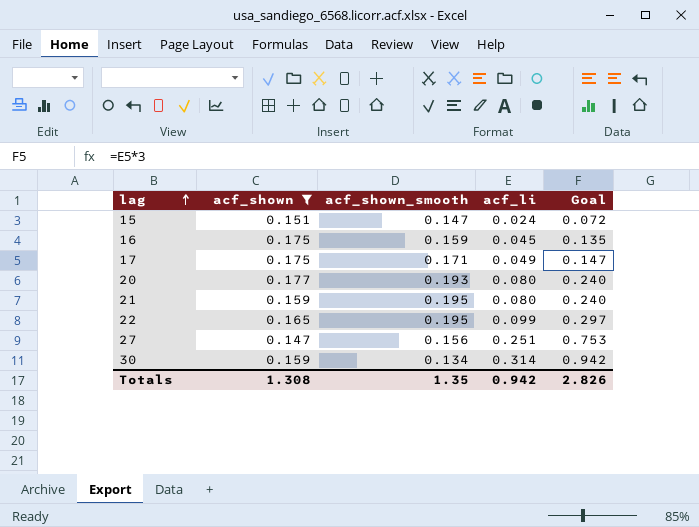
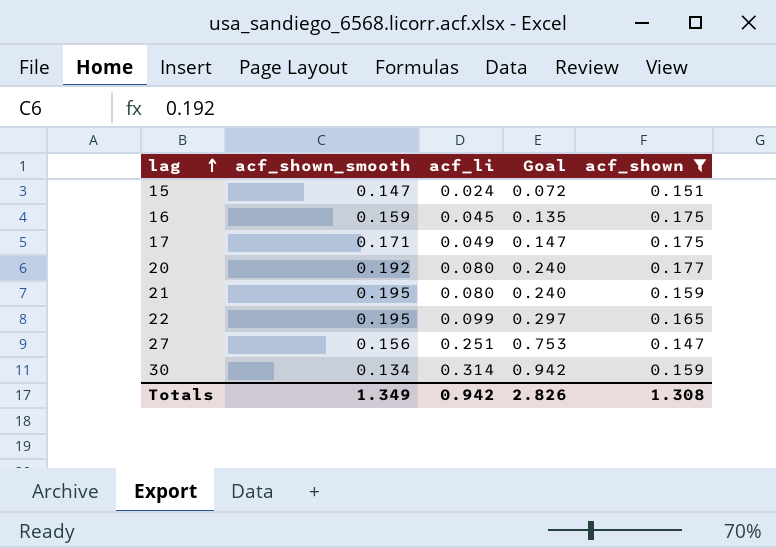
column acf_shown | position: 2 -> 5
20 | acf_shown_smooth: 0.193 -> 0.192
Totals | acf_shown_smooth: 1.35 -> 1.349

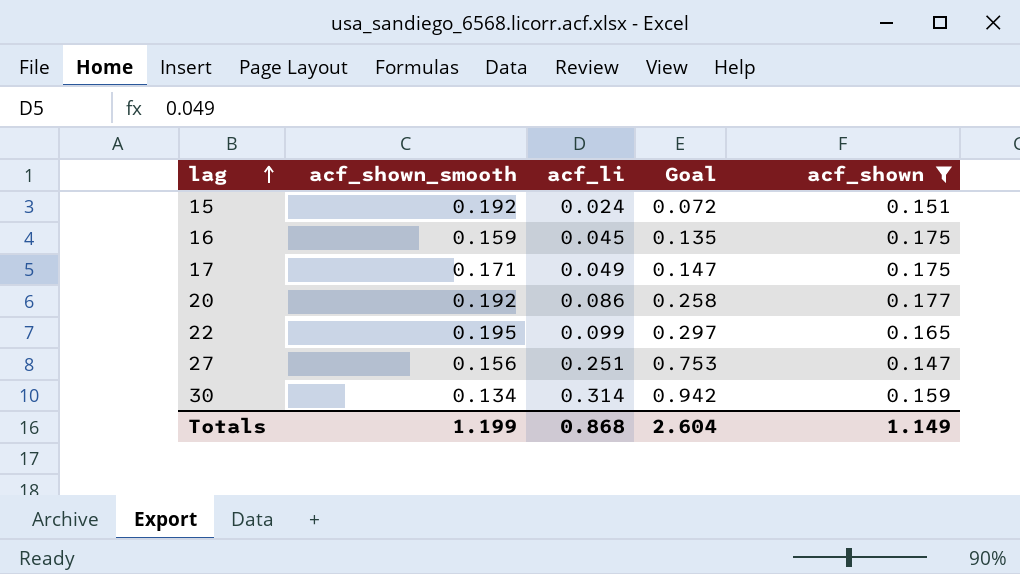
row 21: 0.195 | 0.080 | 0.240 | 0.159 -> none
15 | acf_shown_smooth: 0.147 -> 0.192
20 | acf_li: 0.080 -> 0.086
20 | Goal: 0.240 -> 0.258
Totals | acf_shown_smooth: 1.349 -> 1.199
Totals | acf_li: 0.942 -> 0.868
Totals | Goal: 2.826 -> 2.604
Totals | acf_shown: 1.308 -> 1.149

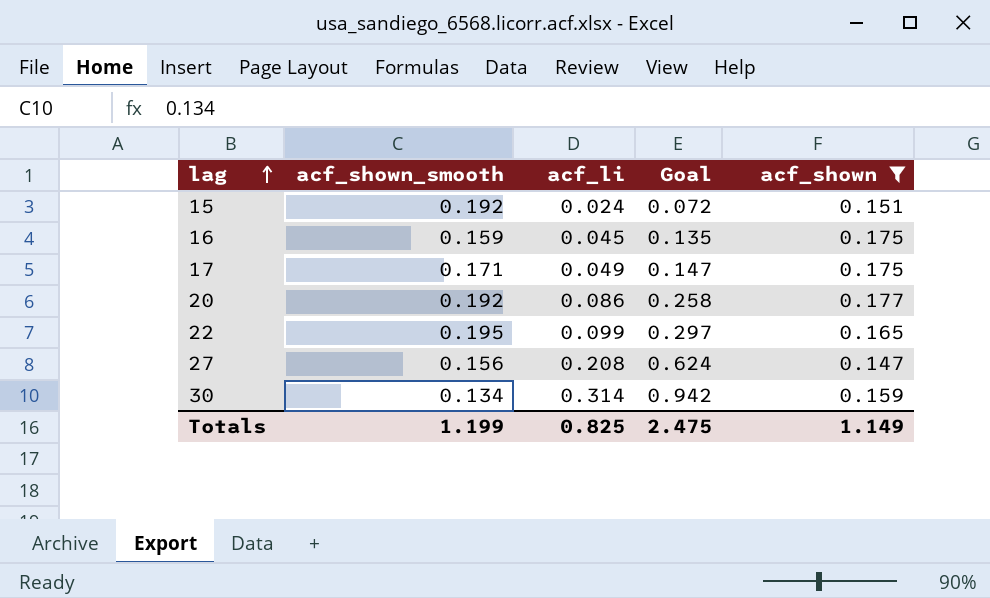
27 | acf_li: 0.251 -> 0.208
27 | Goal: 0.753 -> 0.624
Totals | acf_li: 0.868 -> 0.825
Totals | Goal: 2.604 -> 2.475

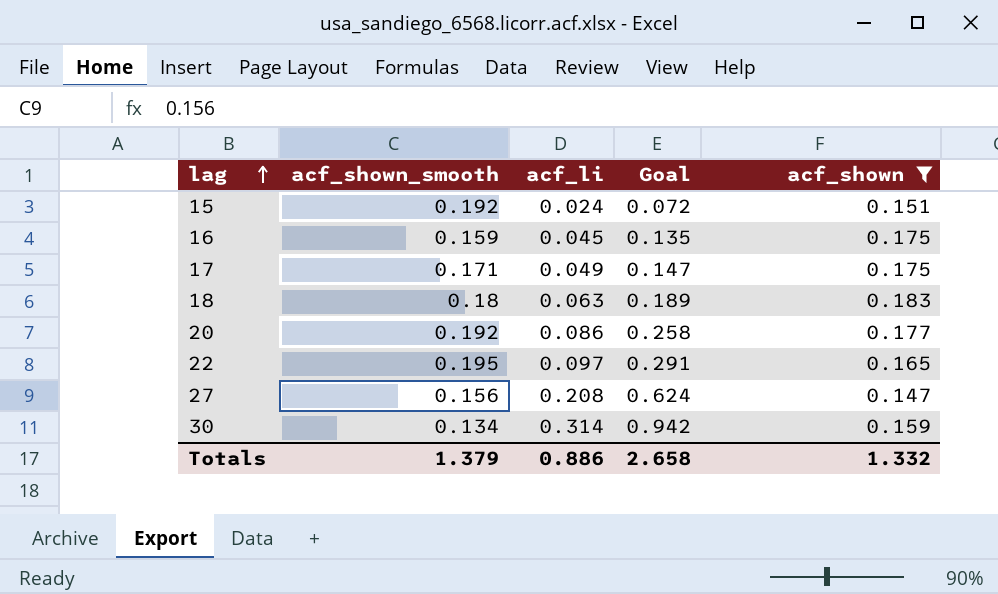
row 18: none -> 0.18 | 0.063 | 0.189 | 0.183
22 | acf_li: 0.099 -> 0.097
22 | Goal: 0.297 -> 0.291
Totals | acf_shown_smooth: 1.199 -> 1.379
Totals | acf_li: 0.825 -> 0.886
Totals | Goal: 2.475 -> 2.658
Totals | acf_shown: 1.149 -> 1.332

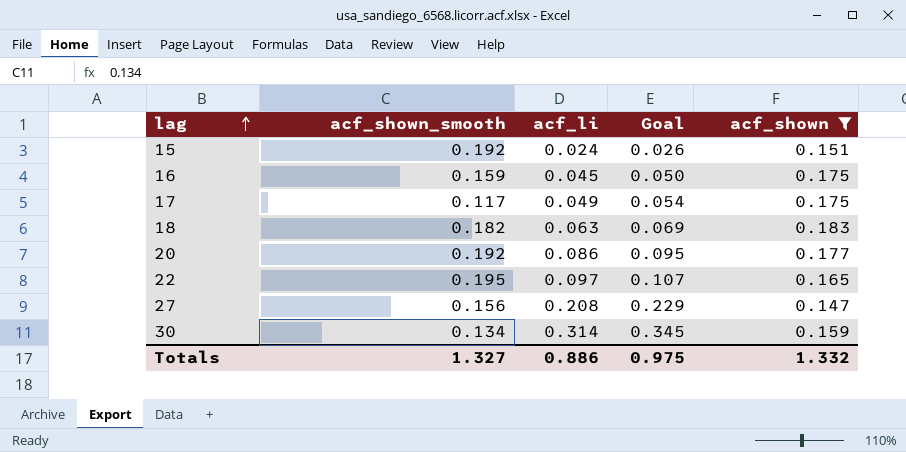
column Goal | formula: [acf_li] * 3 -> [acf_li] * 1.1
17 | acf_shown_smooth: 0.171 -> 0.117
18 | acf_shown_smooth: 0.18 -> 0.182
Totals | acf_shown_smooth: 1.379 -> 1.327
Totals | Goal: 2.658 -> 0.975

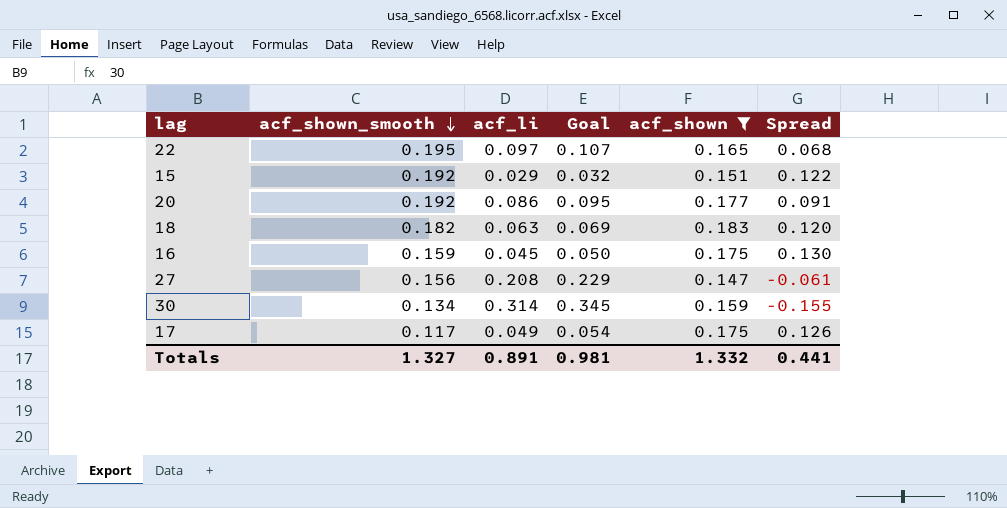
row order: lag ascending -> acf_shown_smooth descending
column Spread | formula: none -> [acf_shown] - [acf_li]
15 | acf_li: 0.024 -> 0.029
15 | Goal: 0.026 -> 0.032
Totals | acf_li: 0.886 -> 0.891
Totals | Goal: 0.975 -> 0.981

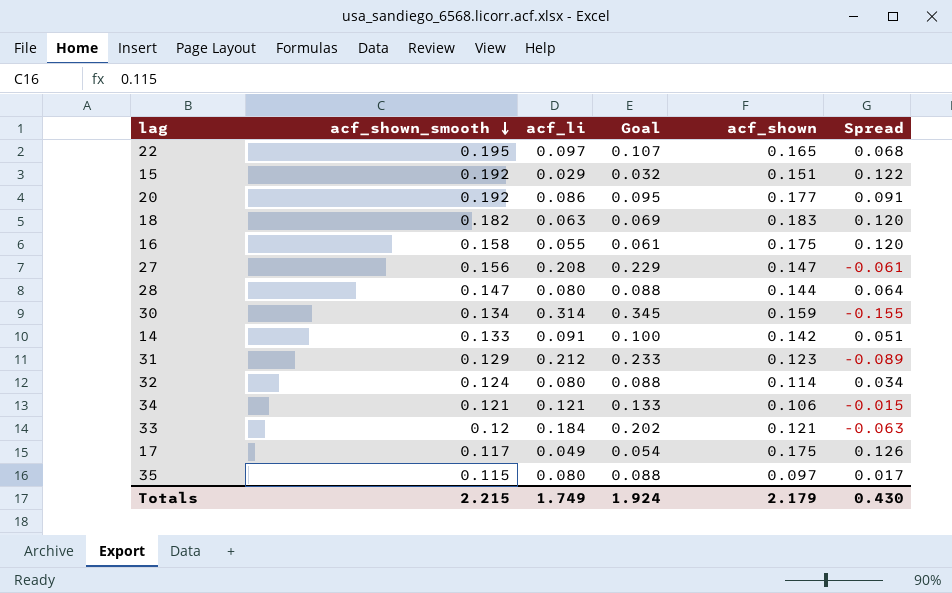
filter: acf_shown >= 0.147 -> none
16 | acf_shown_smooth: 0.159 -> 0.158
16 | acf_li: 0.045 -> 0.055
16 | Goal: 0.050 -> 0.061
16 | Spread: 0.130 -> 0.120
Totals | acf_shown_smooth: 1.327 -> 2.215
Totals | acf_li: 0.891 -> 1.749
Totals | Goal: 0.981 -> 1.924
Totals | acf_shown: 1.332 -> 2.179
Totals | Spread: 0.441 -> 0.430

